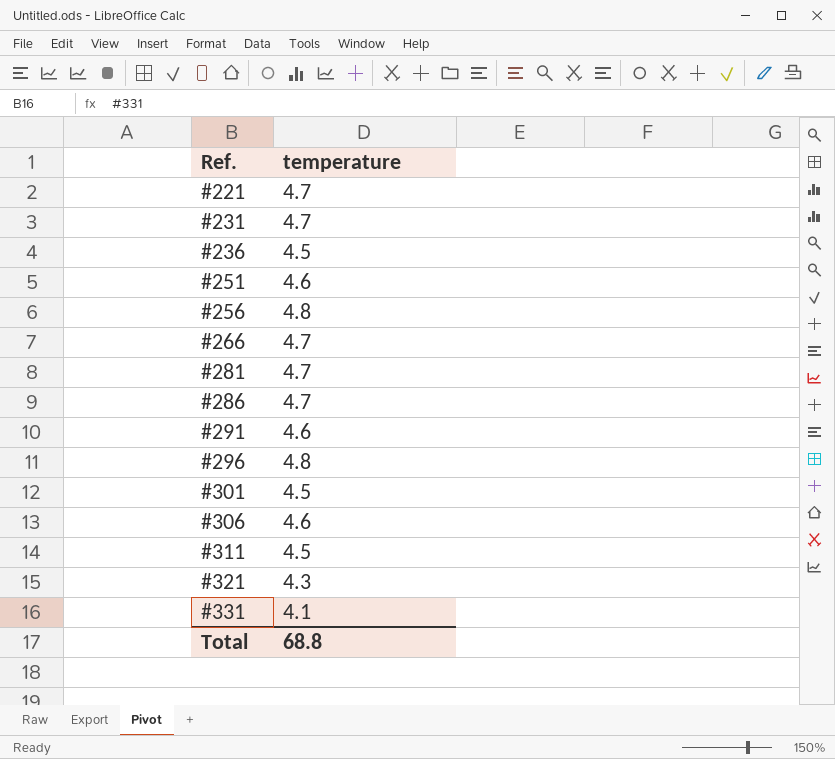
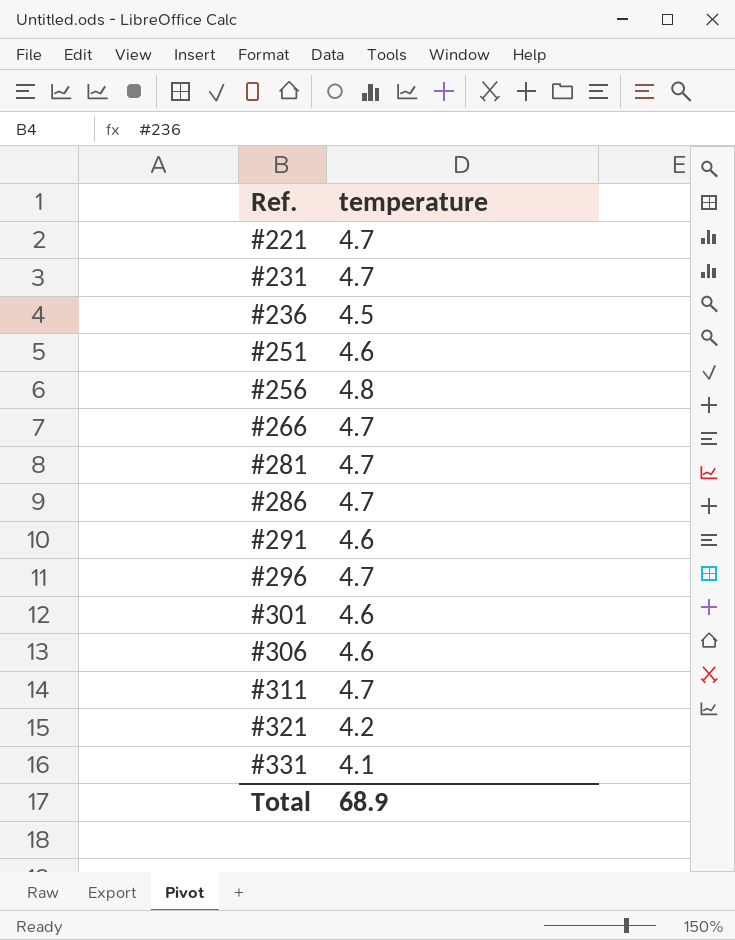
#296 | temperature: 4.8 -> 4.7
#301 | temperature: 4.5 -> 4.6
#311 | temperature: 4.5 -> 4.7
#321 | temperature: 4.3 -> 4.2
Total | temperature: 68.8 -> 68.9

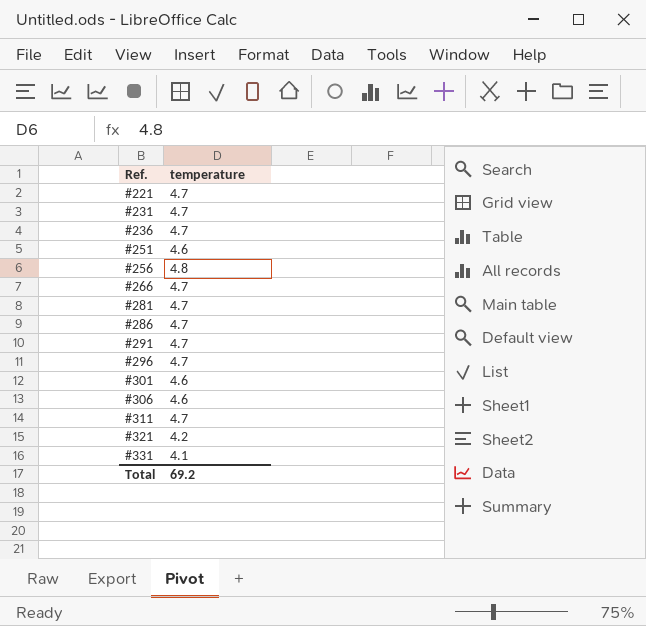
#236 | temperature: 4.5 -> 4.7
#291 | temperature: 4.6 -> 4.7
Total | temperature: 68.9 -> 69.2

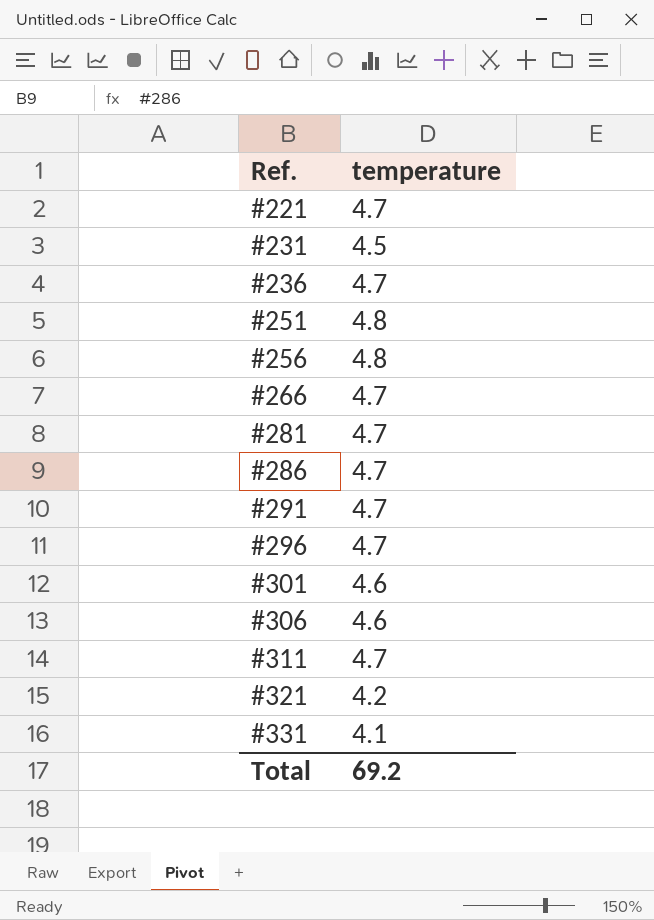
#231 | temperature: 4.7 -> 4.5
#251 | temperature: 4.6 -> 4.8

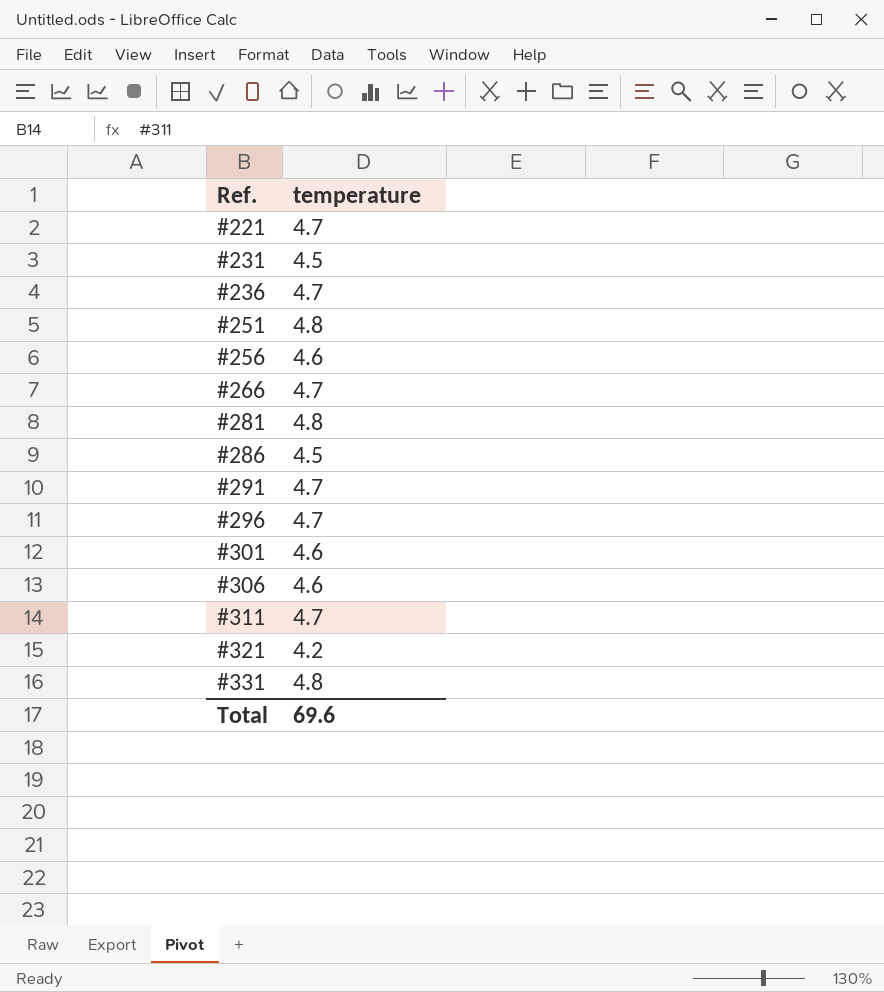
#256 | temperature: 4.8 -> 4.6
#281 | temperature: 4.7 -> 4.8
#286 | temperature: 4.7 -> 4.5
#331 | temperature: 4.1 -> 4.8
Total | temperature: 69.2 -> 69.6

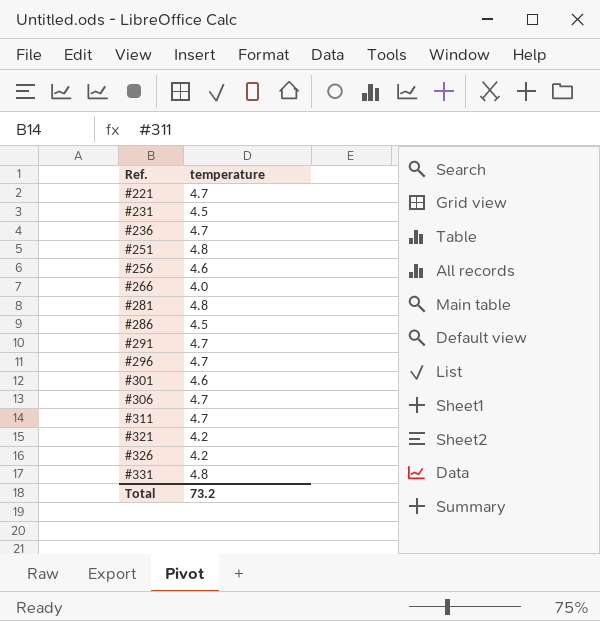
#266 | temperature: 4.7 -> 4.0
#306 | temperature: 4.6 -> 4.7
row #326: none -> 4.2
Total | temperature: 69.6 -> 73.2

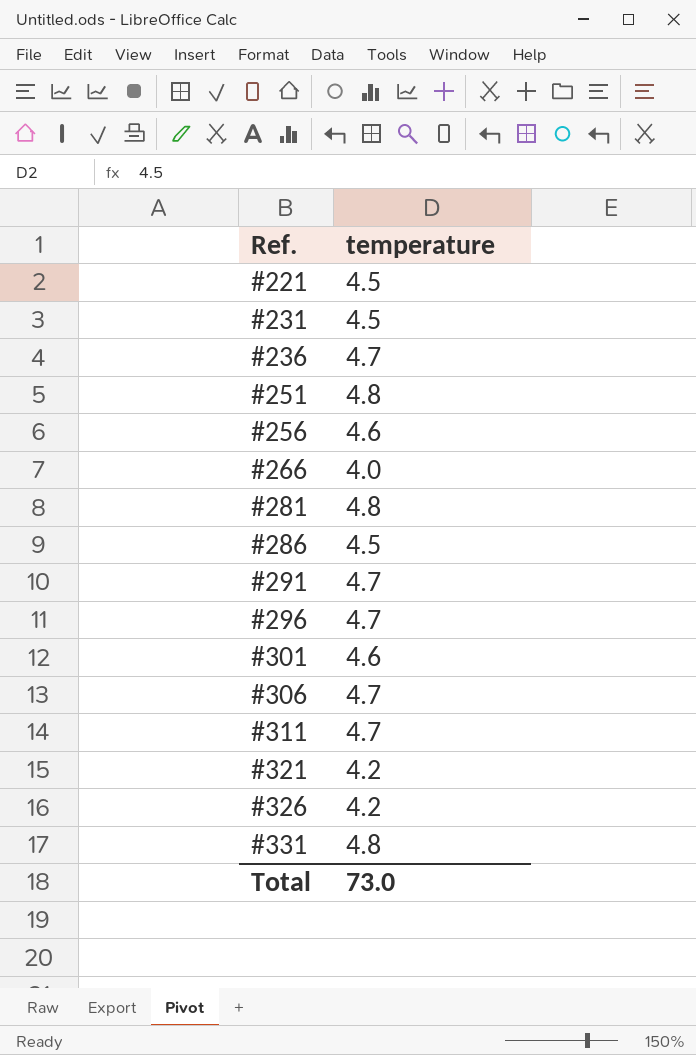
#221 | temperature: 4.7 -> 4.5
Total | temperature: 73.2 -> 73.0

